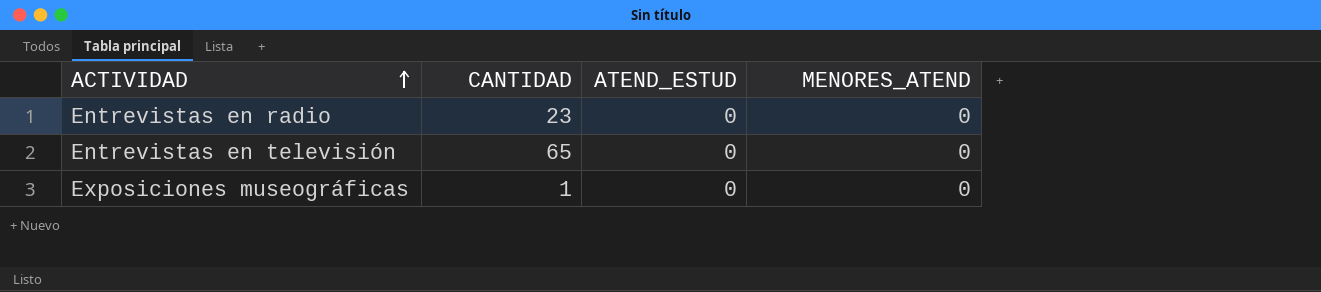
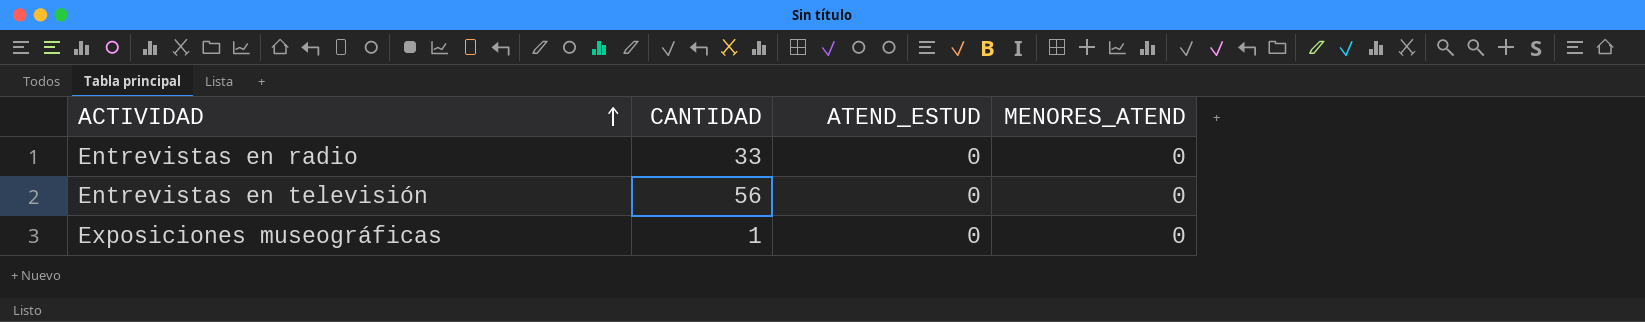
Entrevistas en radio | CANTIDAD: 23 -> 33
Entrevistas en televisión | CANTIDAD: 65 -> 56

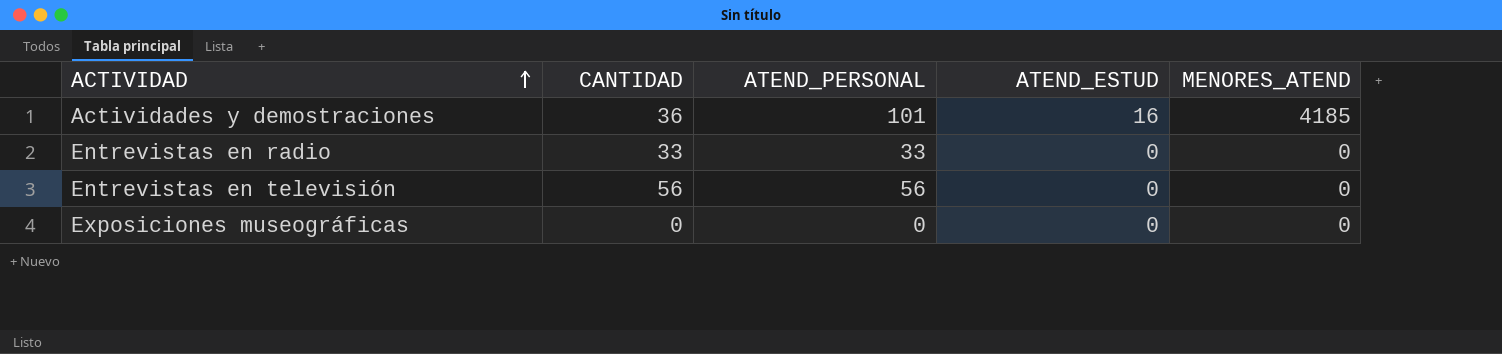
column ATEND_PERSONAL | position: none -> 3
row Actividades y demostraciones: none -> 36 | 101 | 16 | 4185
Exposiciones museográficas | CANTIDAD: 1 -> 0

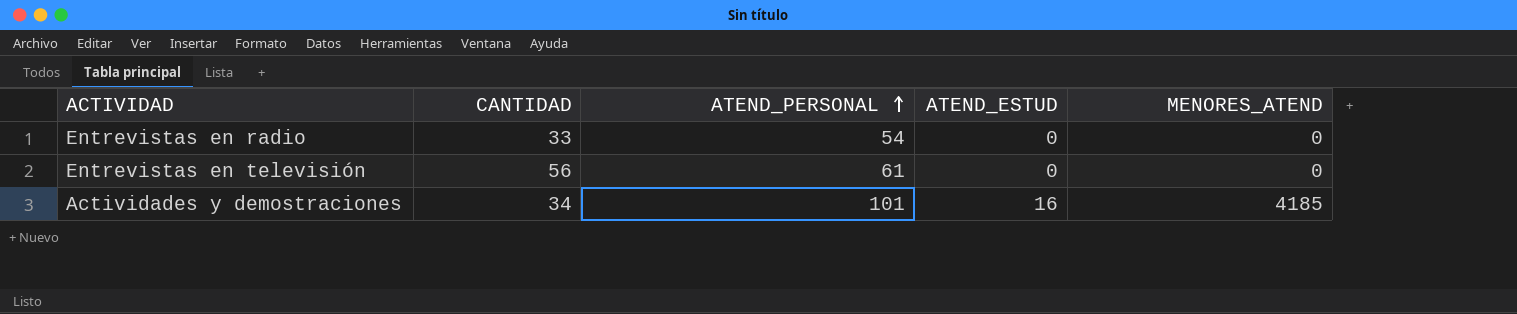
row order: ACTIVIDAD ascending -> ATEND_PERSONAL ascending
row Exposiciones museográficas: 0 | 0 | 0 | 0 -> none
Entrevistas en radio | ATEND_PERSONAL: 33 -> 54
Entrevistas en televisión | ATEND_PERSONAL: 56 -> 61
Actividades y demostraciones | CANTIDAD: 36 -> 34

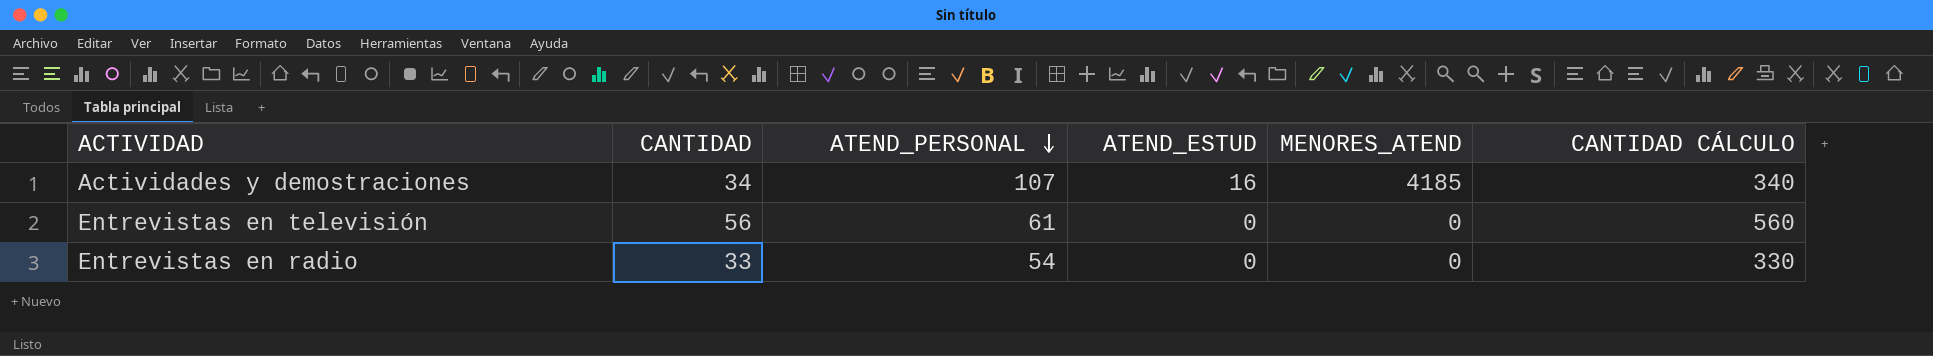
row order: ATEND_PERSONAL ascending -> ATEND_PERSONAL descending
column CANTIDAD CÁLCULO | formula: none -> [CANTIDAD] * 10
Actividades y demostraciones | ATEND_PERSONAL: 101 -> 107

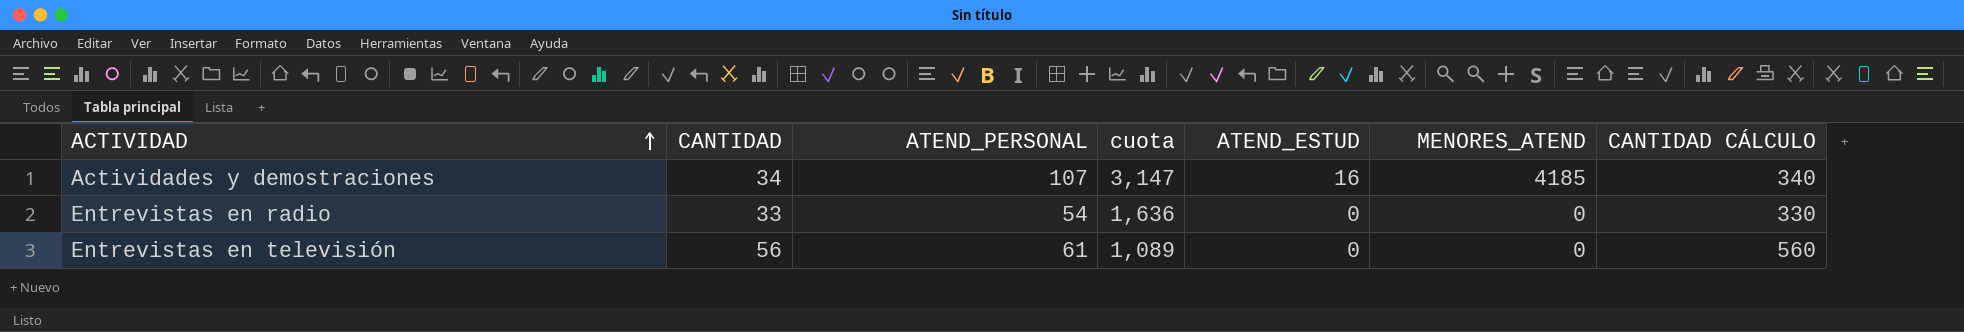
row order: ATEND_PERSONAL descending -> ACTIVIDAD ascending
column cuota | formula: none -> [ATEND_PERSONAL] / [CANTIDAD]

